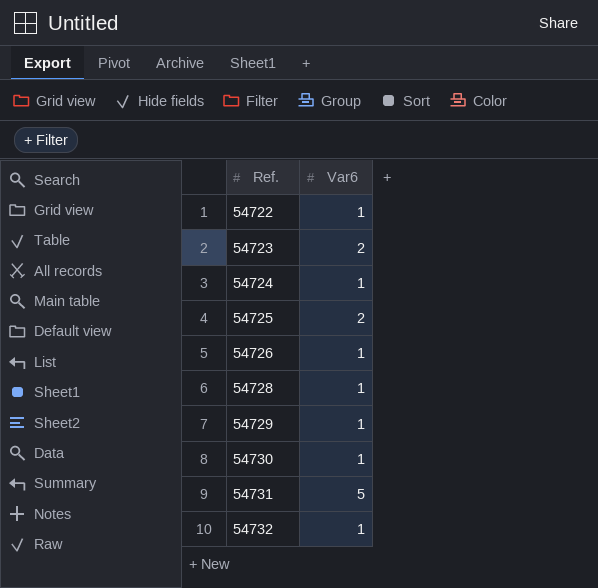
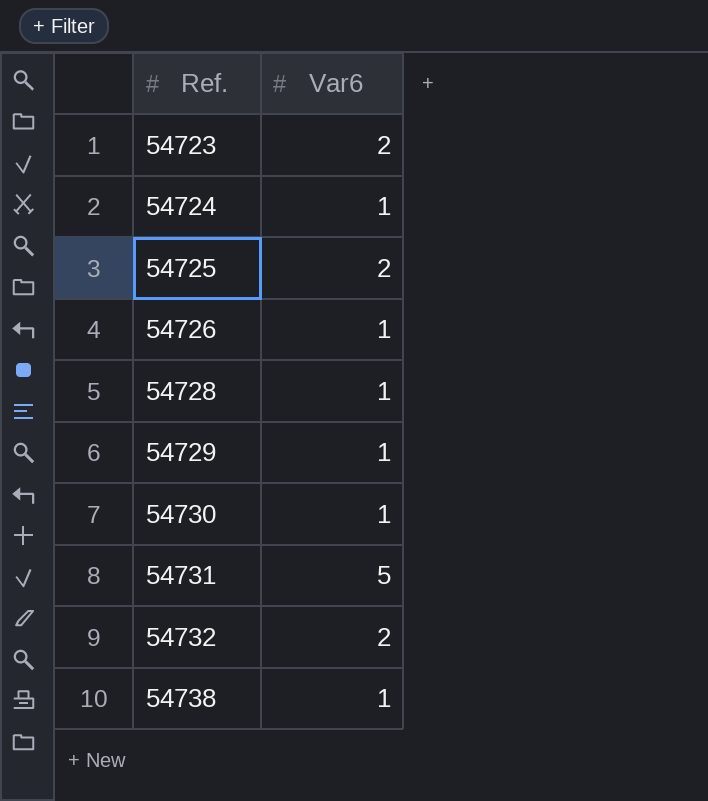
row 54722: 1 -> none
54732 | Var6: 1 -> 2
row 54738: none -> 1

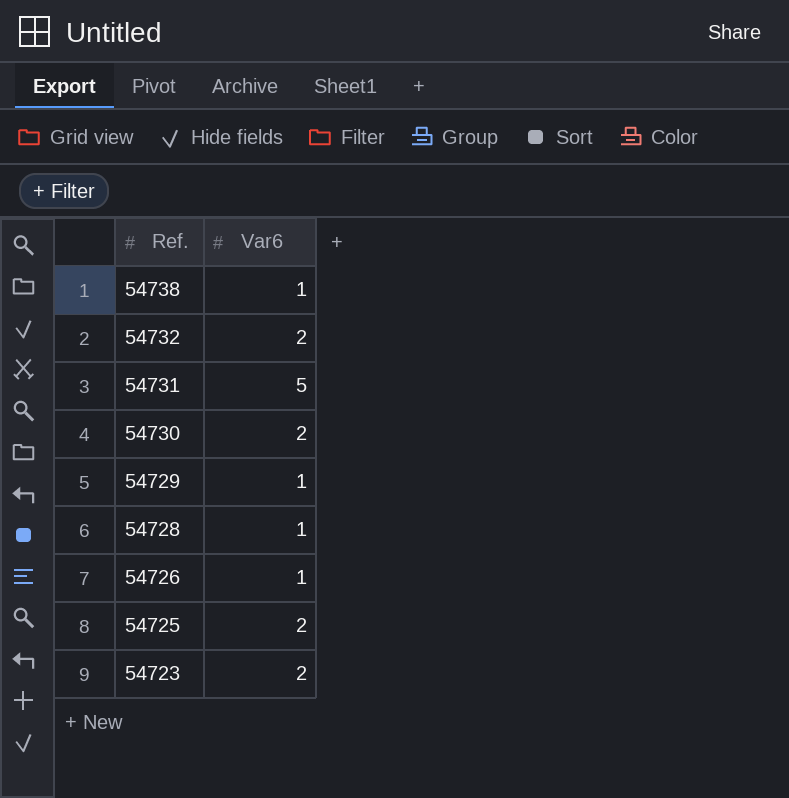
row order: Ref. ascending -> Ref. descending
row 54724: 1 -> none
54730 | Var6: 1 -> 2

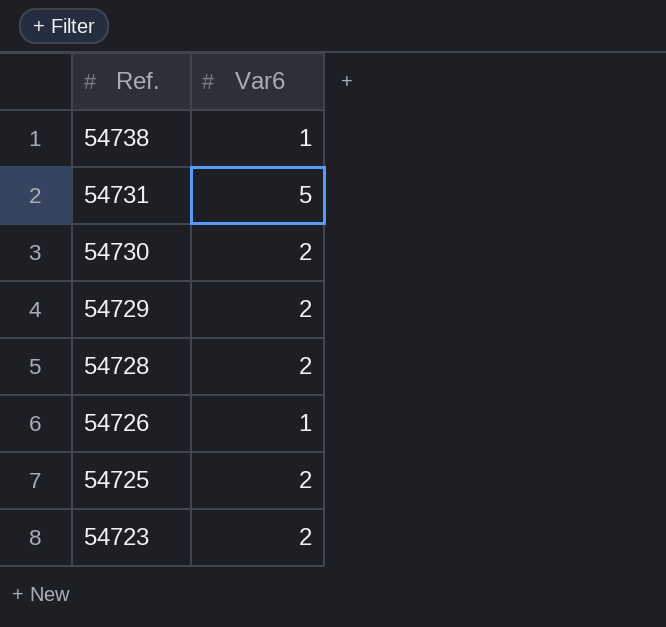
row 54732: 2 -> none
54729 | Var6: 1 -> 2
54728 | Var6: 1 -> 2

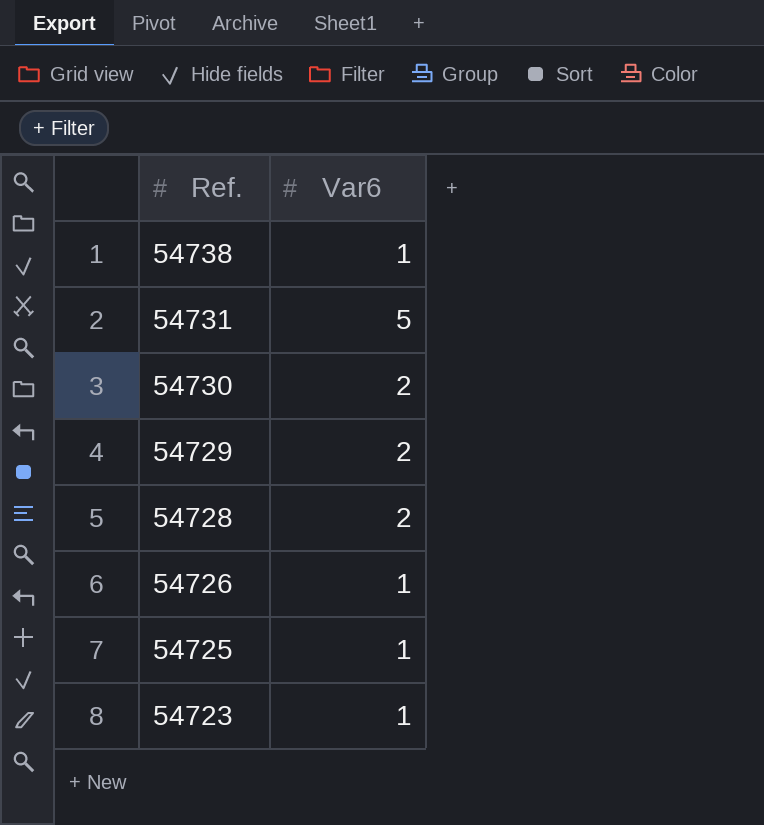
54725 | Var6: 2 -> 1
54723 | Var6: 2 -> 1

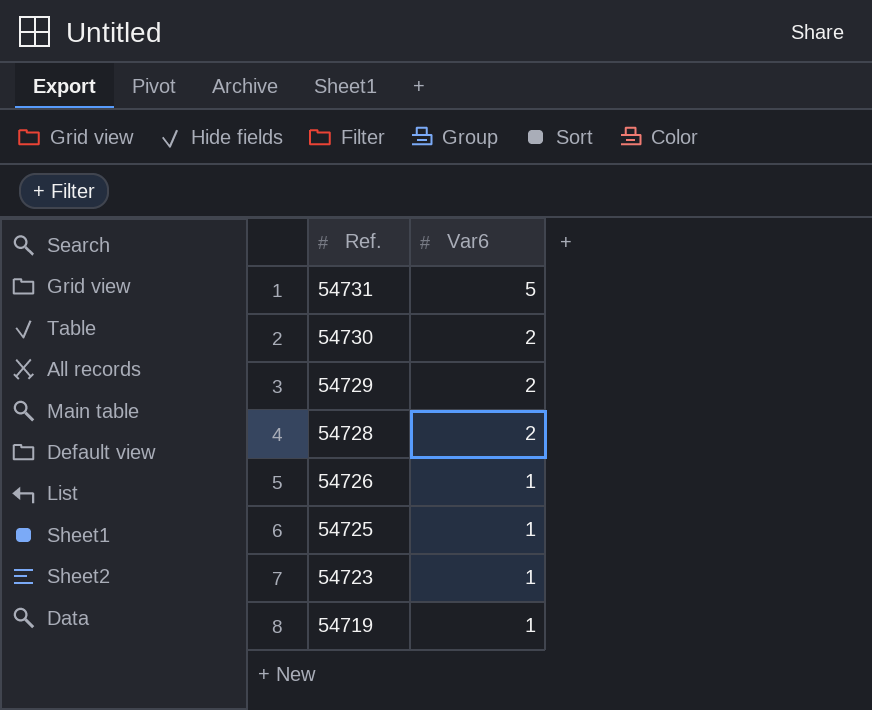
row 54738: 1 -> none
row 54719: none -> 1

